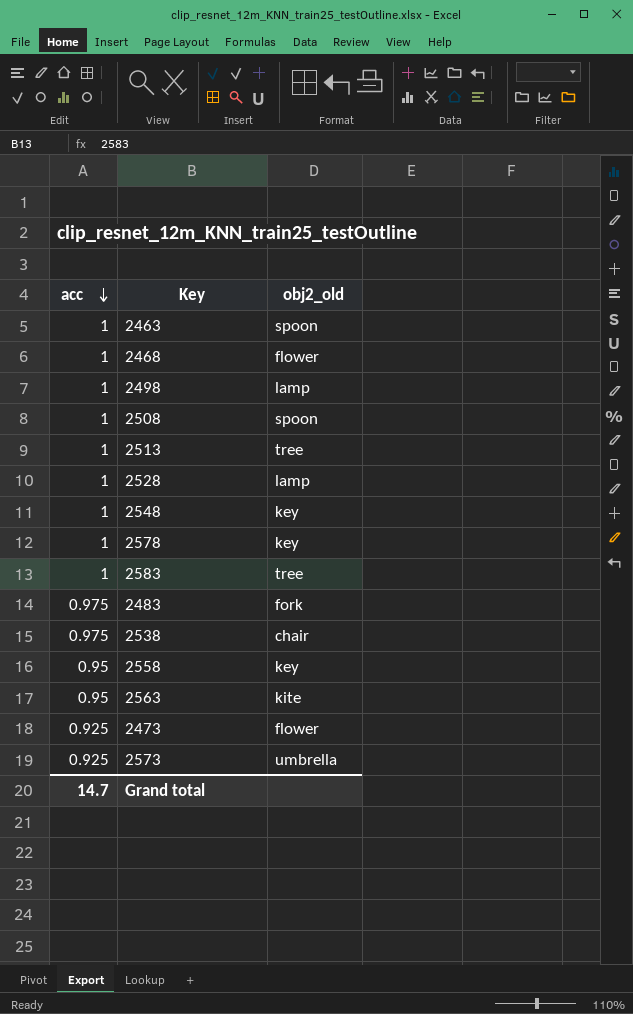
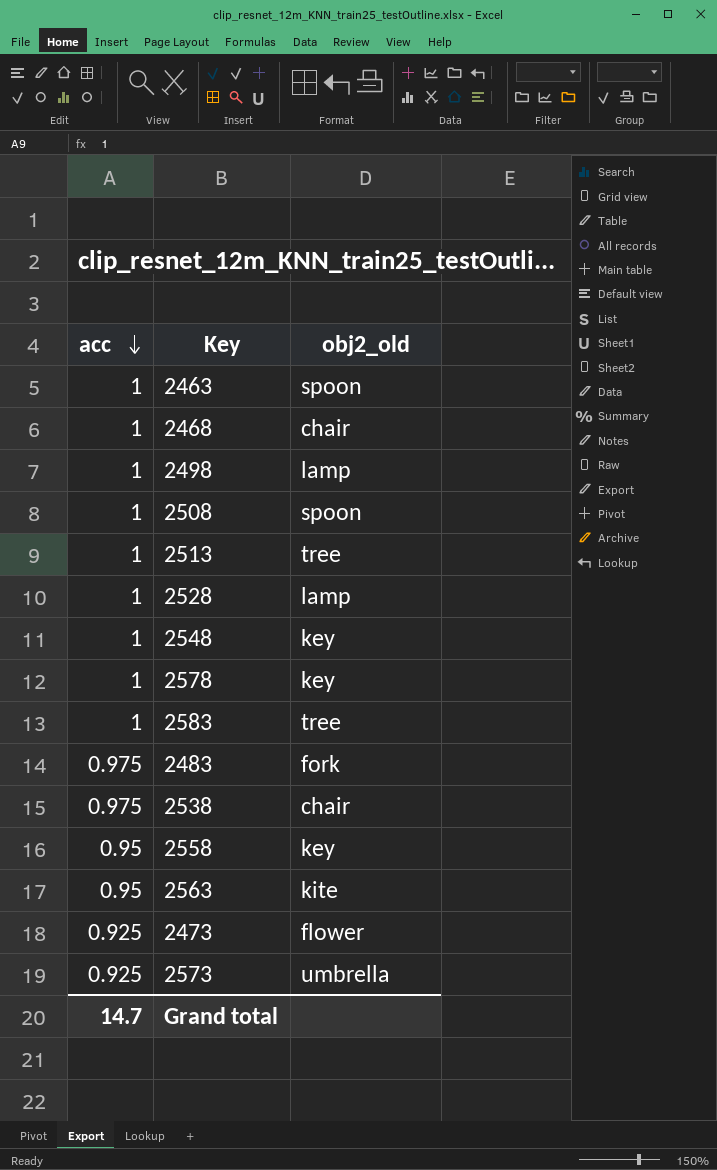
2468 | obj2_old: flower -> chair

